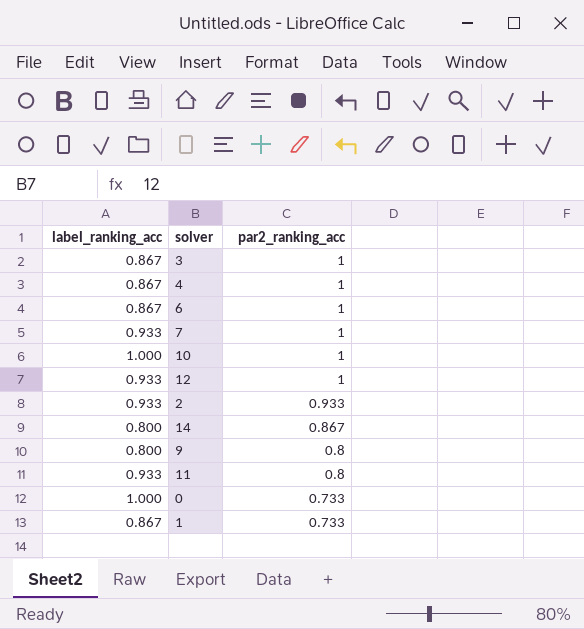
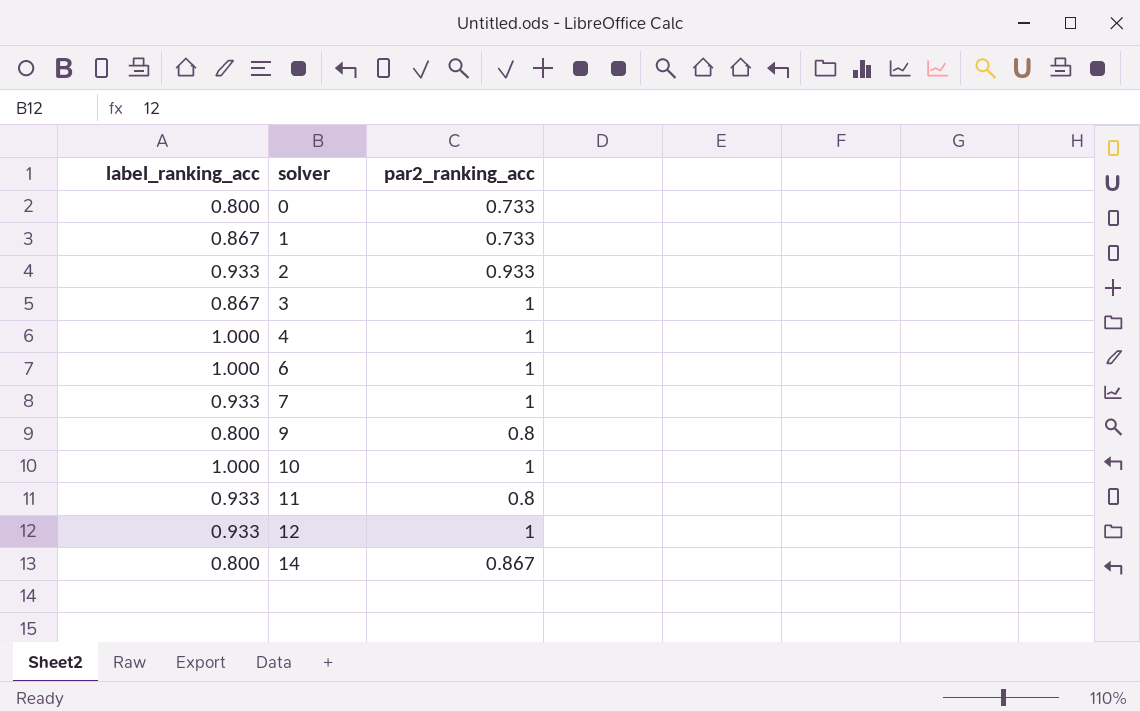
row order: par2_ranking_acc descending -> solver ascending
0 | label_ranking_acc: 1.000 -> 0.800
4 | label_ranking_acc: 0.867 -> 1.000
6 | label_ranking_acc: 0.867 -> 1.000

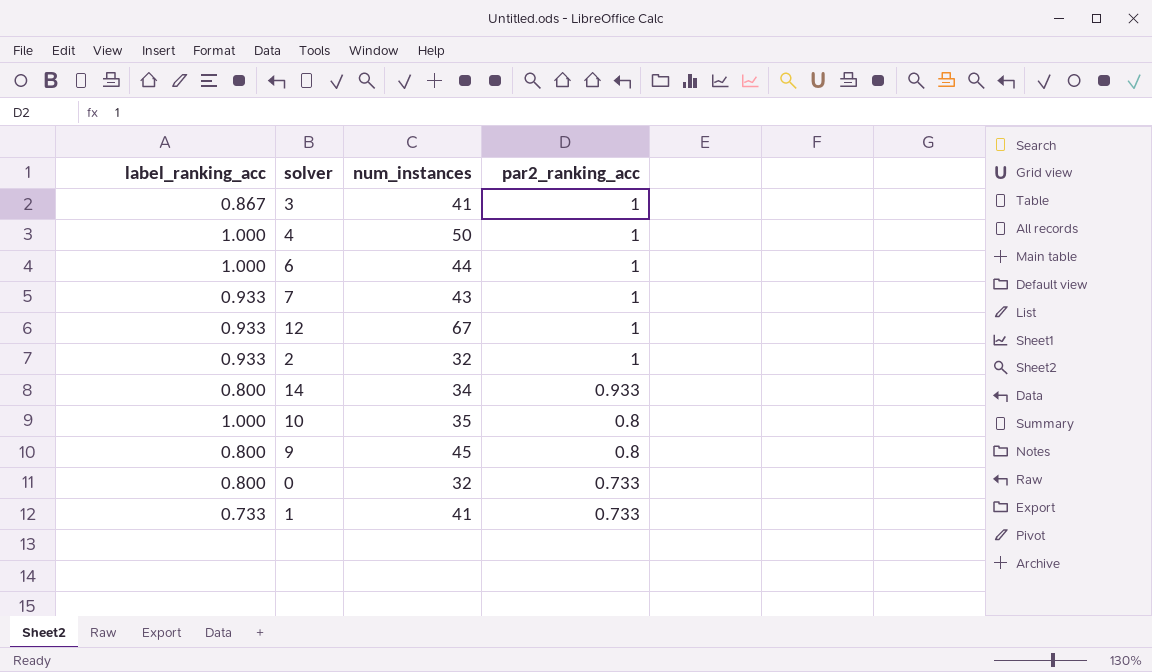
row order: solver ascending -> par2_ranking_acc descending
column num_instances | position: none -> 3
row 11: 0.933 | 0.8 -> none
2 | par2_ranking_acc: 0.933 -> 1
14 | par2_ranking_acc: 0.867 -> 0.933
10 | par2_ranking_acc: 1 -> 0.8
1 | label_ranking_acc: 0.867 -> 0.733

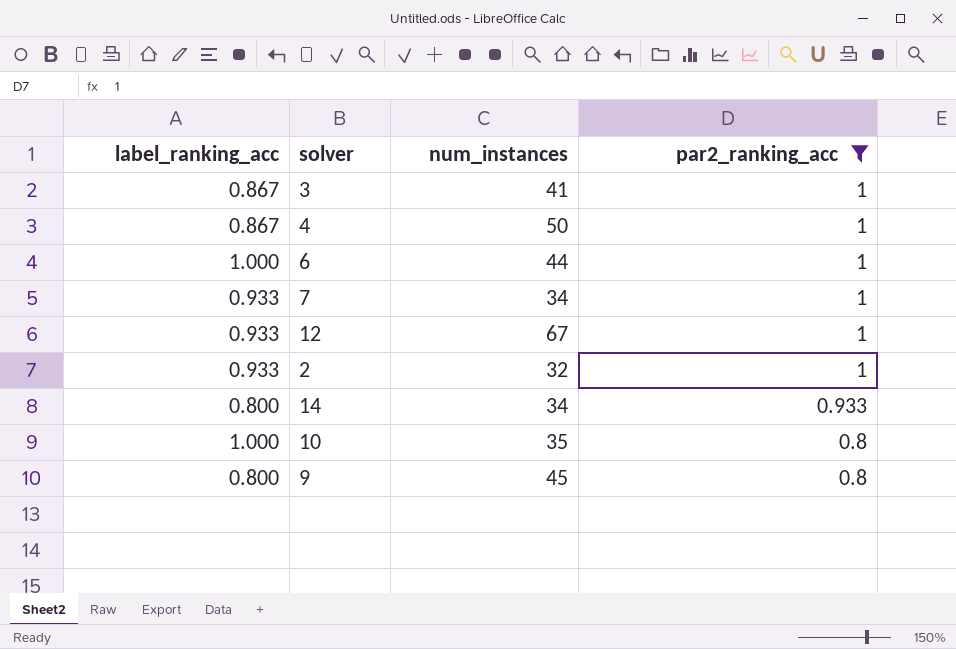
filter: none -> par2_ranking_acc != 0.733
4 | label_ranking_acc: 1.000 -> 0.867
7 | num_instances: 43 -> 34

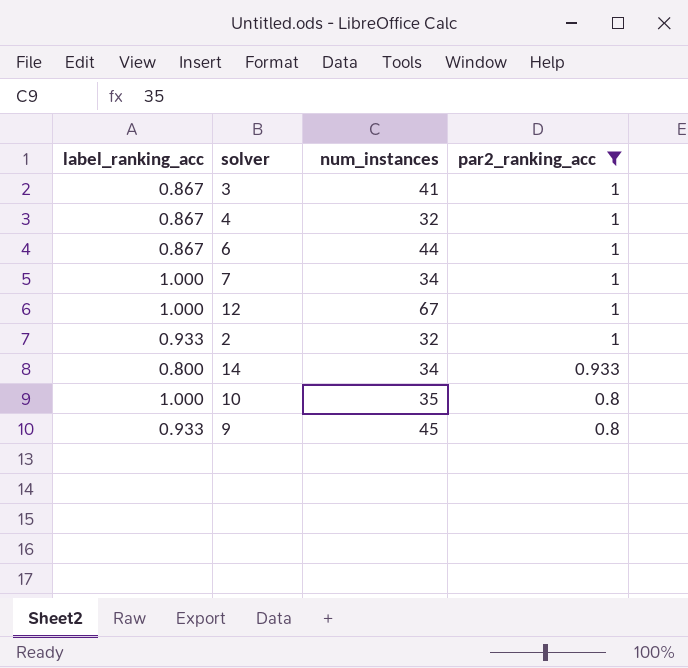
4 | num_instances: 50 -> 32
6 | label_ranking_acc: 1.000 -> 0.867
7 | label_ranking_acc: 0.933 -> 1.000
12 | label_ranking_acc: 0.933 -> 1.000
9 | label_ranking_acc: 0.800 -> 0.933

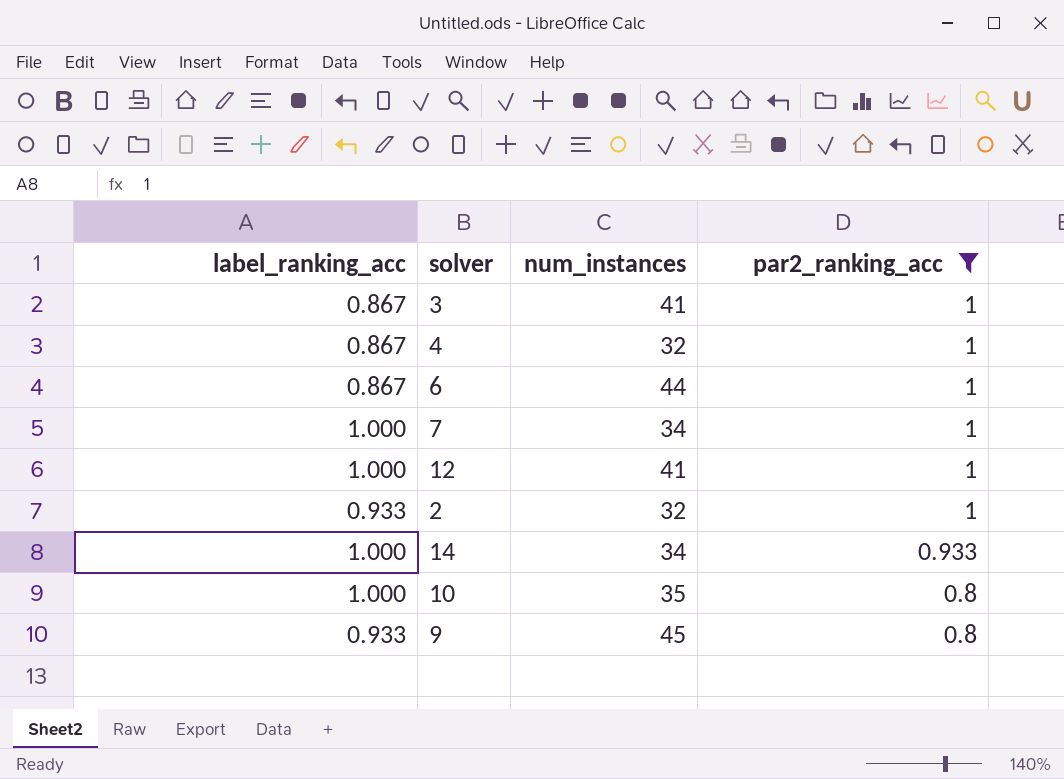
12 | num_instances: 67 -> 41
14 | label_ranking_acc: 0.800 -> 1.000

